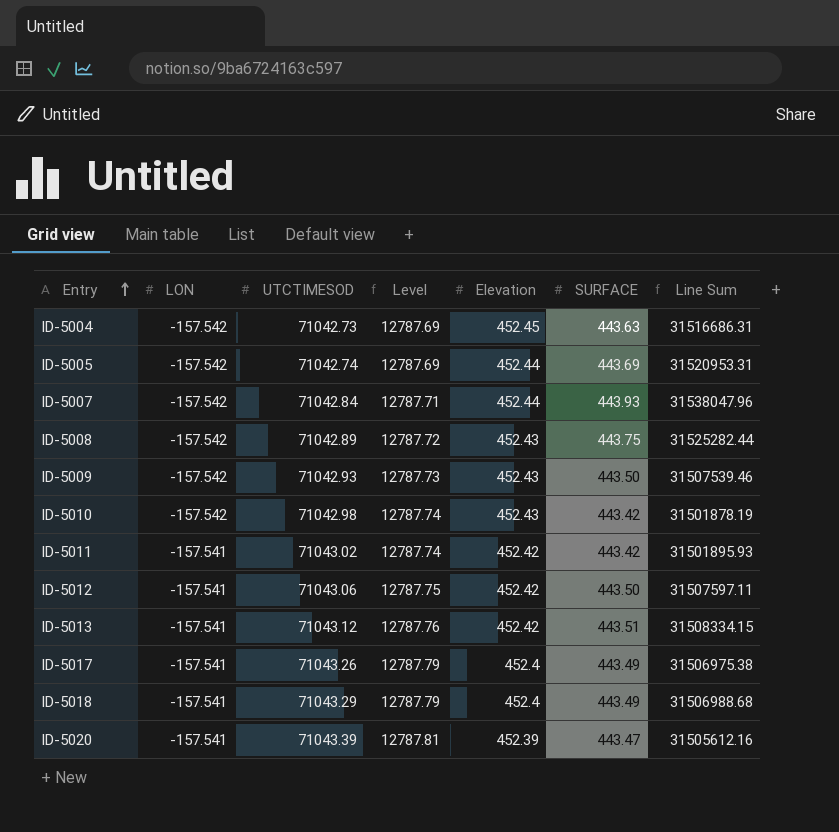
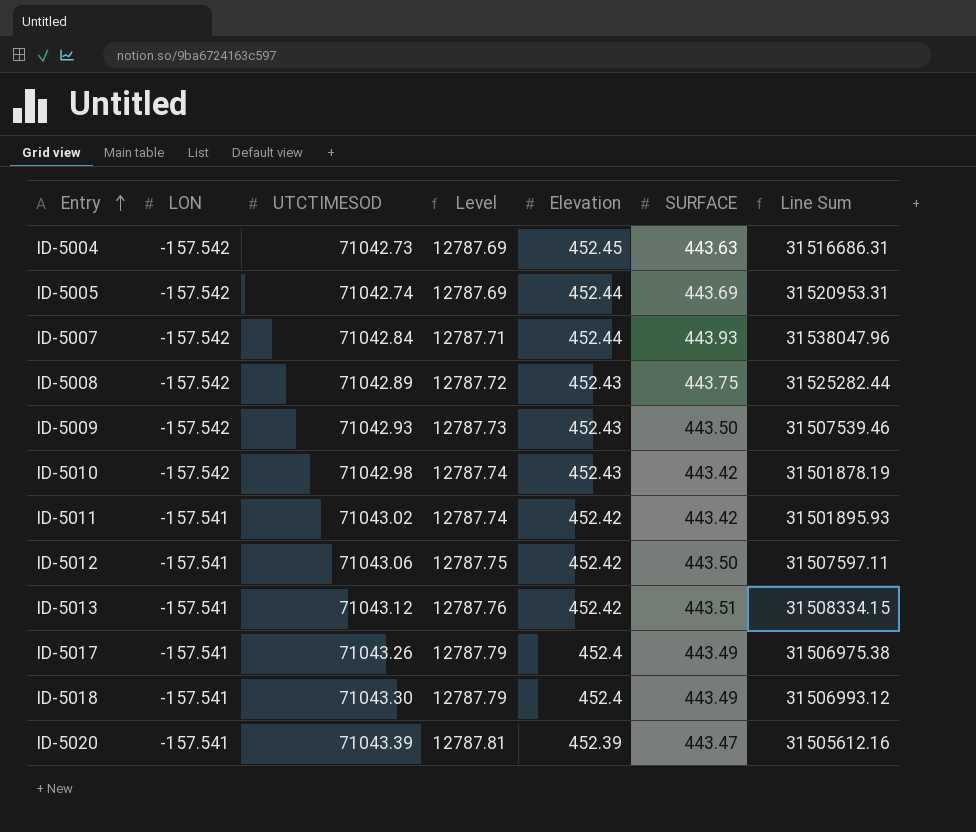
ID-5018 | UTCTIMESOD: 71043.29 -> 71043.30
ID-5018 | Line Sum: 31506988.68 -> 31506993.12

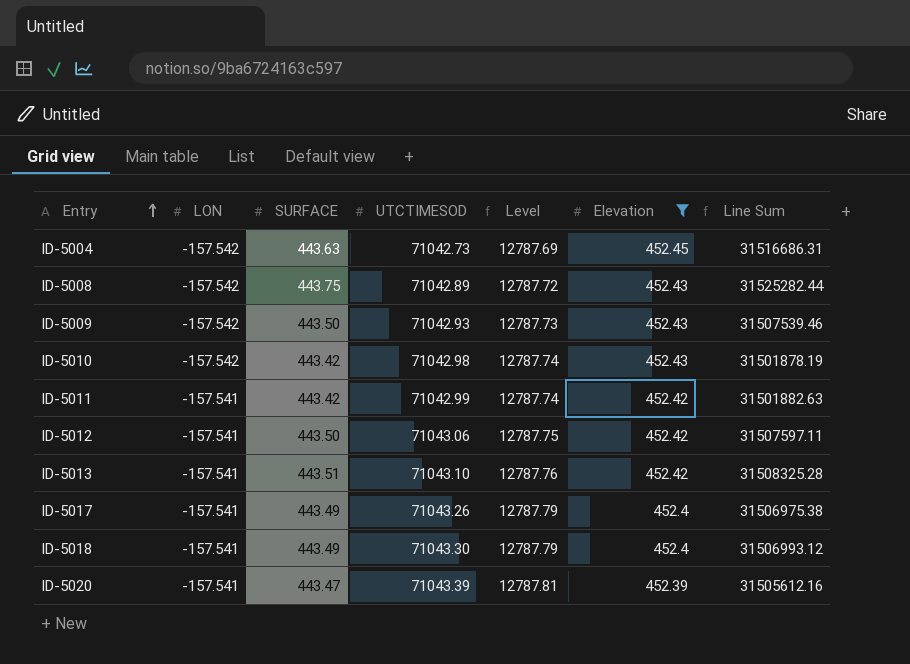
filter: none -> Elevation != 452.44
column SURFACE | position: 6 -> 3
ID-5011 | UTCTIMESOD: 71043.02 -> 71042.99
ID-5011 | Line Sum: 31501895.93 -> 31501882.63
ID-5013 | UTCTIMESOD: 71043.12 -> 71043.10
ID-5013 | Line Sum: 31508334.15 -> 31508325.28

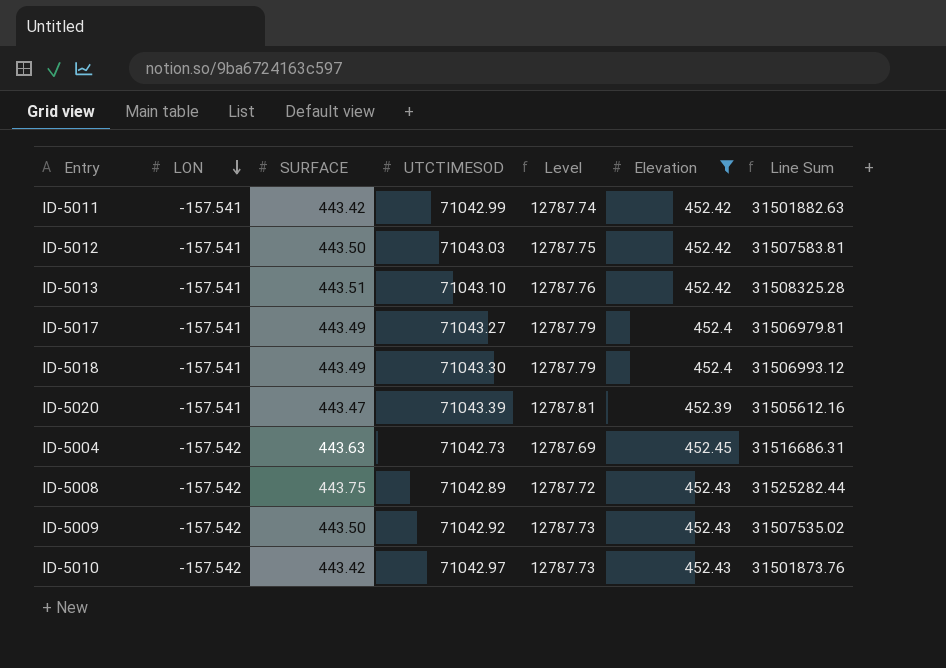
row order: Entry ascending -> LON descending
ID-5012 | UTCTIMESOD: 71043.06 -> 71043.03
ID-5012 | Line Sum: 31507597.11 -> 31507583.81
ID-5017 | UTCTIMESOD: 71043.26 -> 71043.27
ID-5017 | Line Sum: 31506975.38 -> 31506979.81
ID-5009 | UTCTIMESOD: 71042.93 -> 71042.92
ID-5009 | Line Sum: 31507539.46 -> 31507535.02
ID-5010 | UTCTIMESOD: 71042.98 -> 71042.97
ID-5010 | Level: 12787.74 -> 12787.73
ID-5010 | Line Sum: 31501878.19 -> 31501873.76

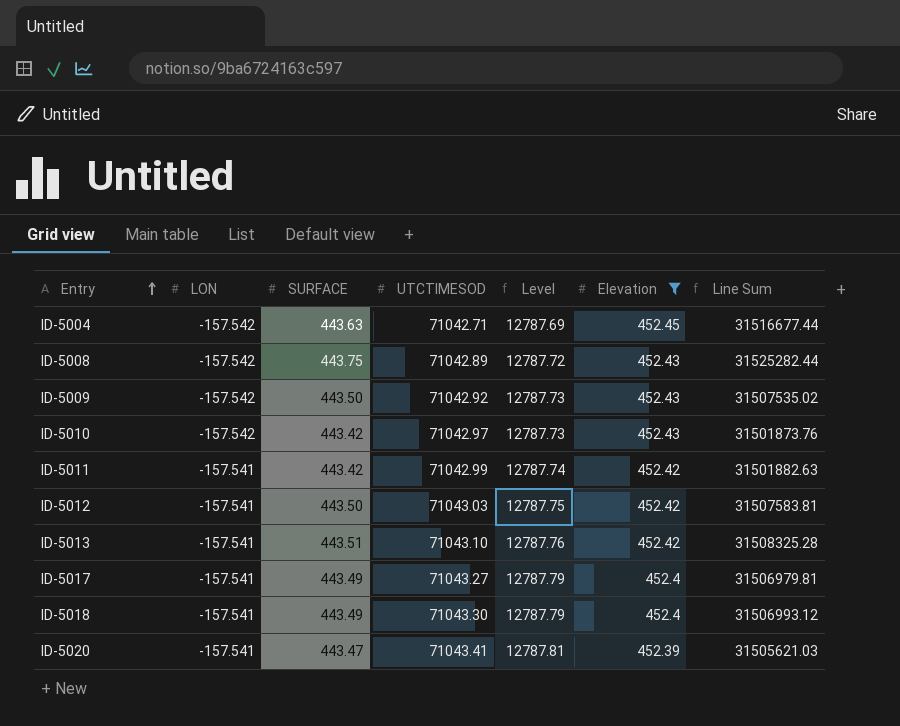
row order: LON descending -> Entry ascending
ID-5004 | UTCTIMESOD: 71042.73 -> 71042.71
ID-5004 | Line Sum: 31516686.31 -> 31516677.44
ID-5020 | UTCTIMESOD: 71043.39 -> 71043.41
ID-5020 | Line Sum: 31505612.16 -> 31505621.03

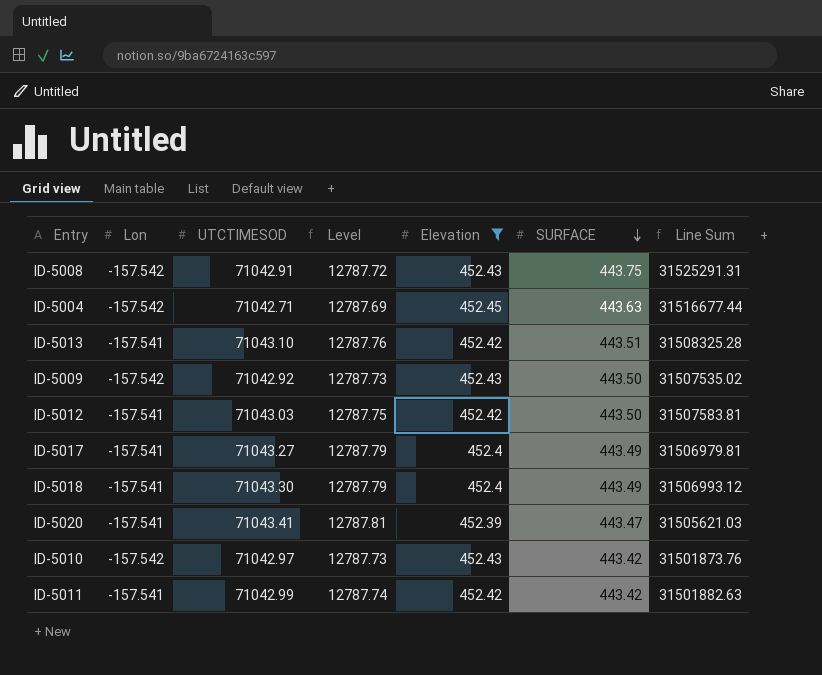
row order: Entry ascending -> SURFACE descending
column name: LON -> Lon
column SURFACE | position: 3 -> 6
ID-5008 | UTCTIMESOD: 71042.89 -> 71042.91
ID-5008 | Line Sum: 31525282.44 -> 31525291.31

